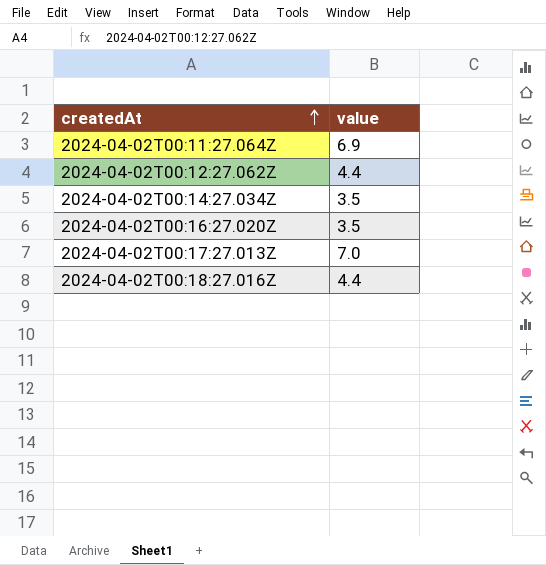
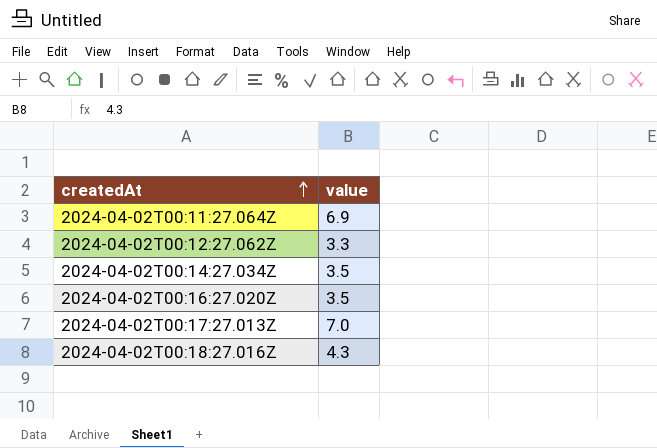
2024-04-02T00:12:27.062Z | value: 4.4 -> 3.3
2024-04-02T00:18:27.016Z | value: 4.4 -> 4.3

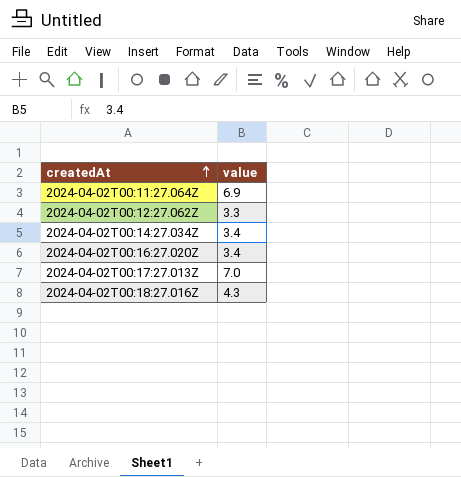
2024-04-02T00:14:27.034Z | value: 3.5 -> 3.4
2024-04-02T00:16:27.020Z | value: 3.5 -> 3.4

